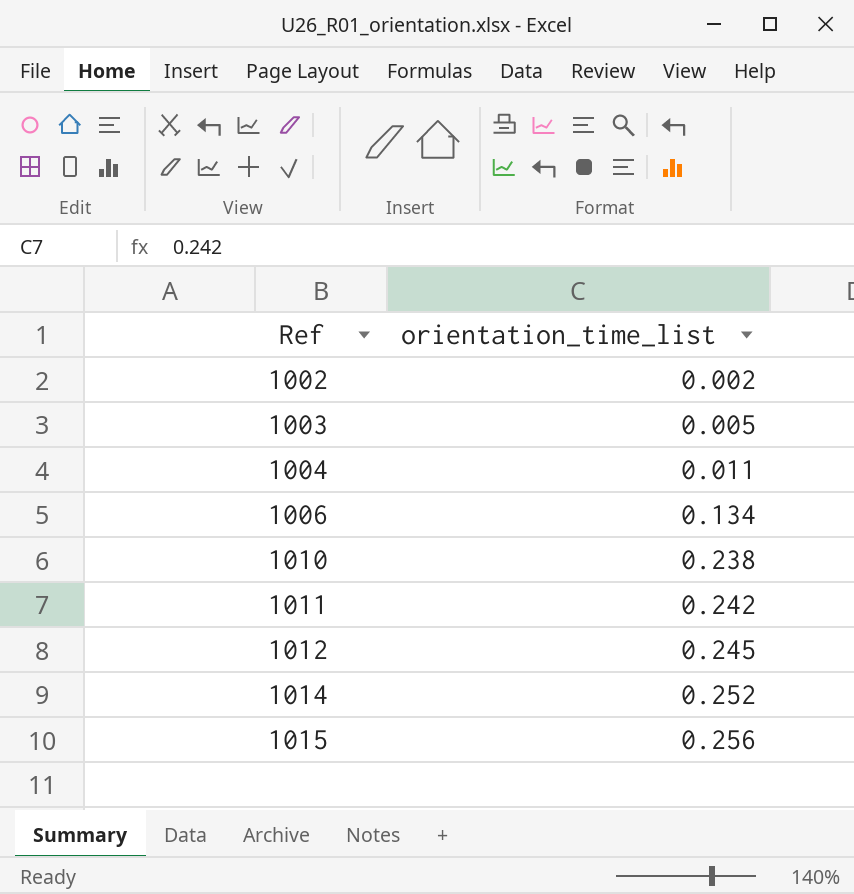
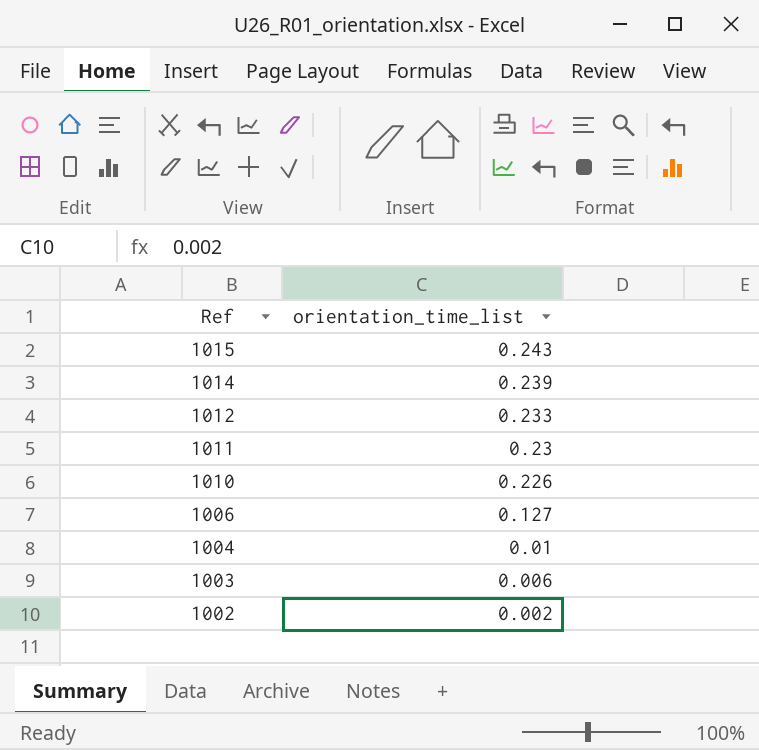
row order: Ref ascending -> Ref descending
1015 | orientation_time_list: 0.256 -> 0.243
1014 | orientation_time_list: 0.252 -> 0.239
1012 | orientation_time_list: 0.245 -> 0.233
1011 | orientation_time_list: 0.242 -> 0.23
1010 | orientation_time_list: 0.238 -> 0.226
1006 | orientation_time_list: 0.134 -> 0.127
1004 | orientation_time_list: 0.011 -> 0.01
1003 | orientation_time_list: 0.005 -> 0.006

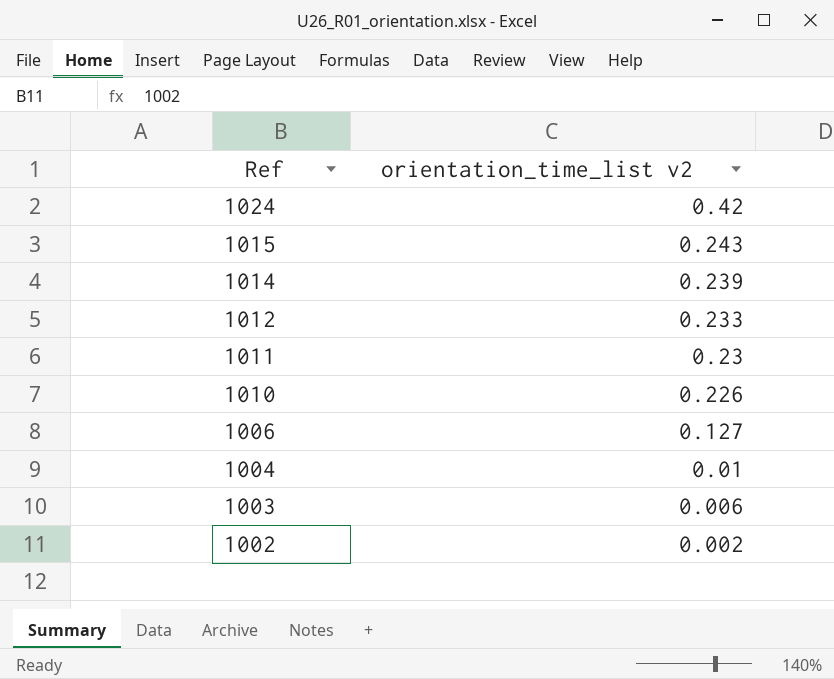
column name: orientation_time_list -> orientation_time_list v2
row 1024: none -> 0.42

